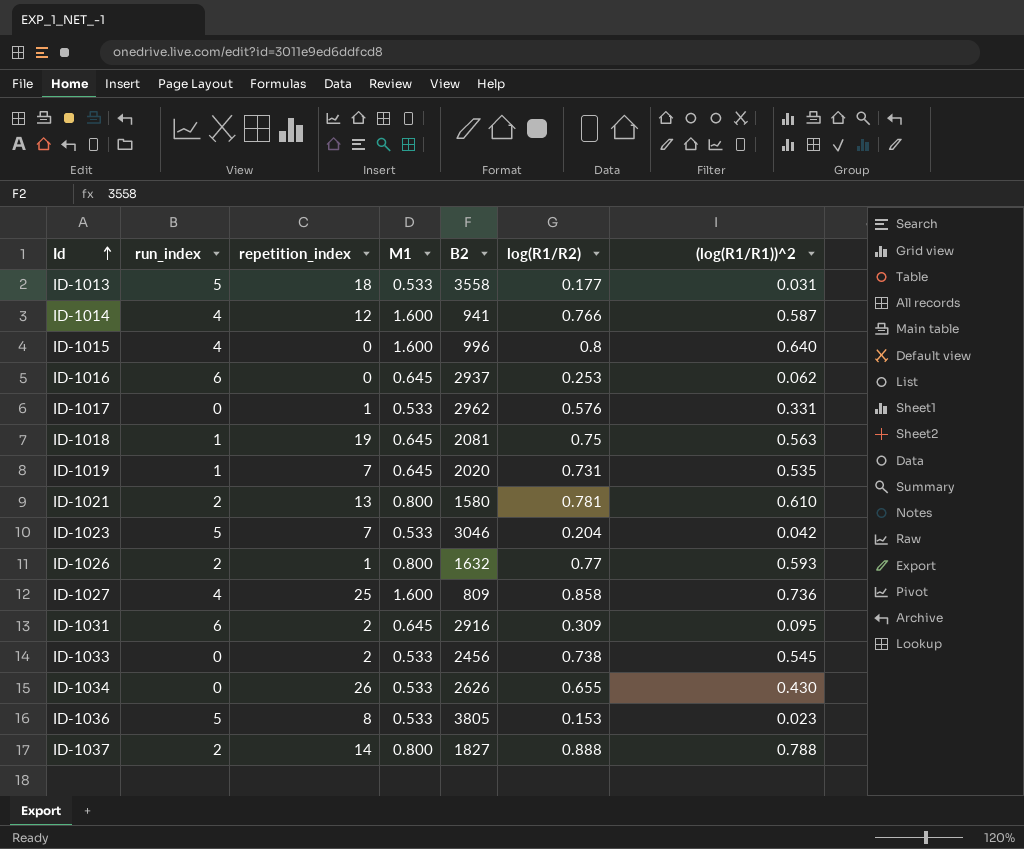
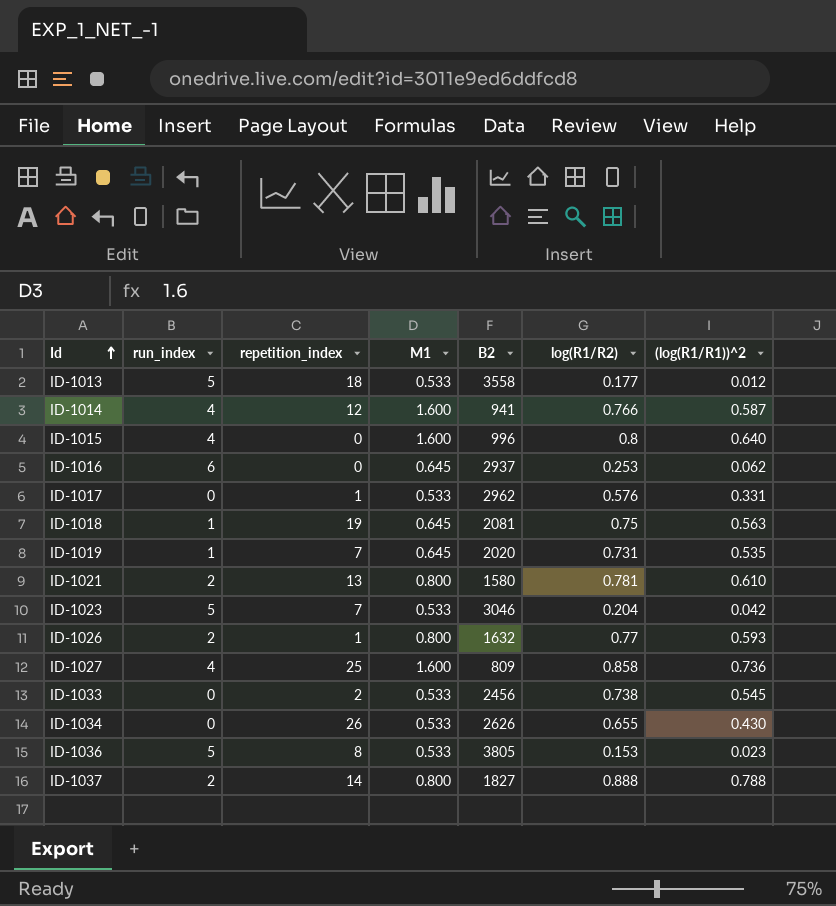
row ID-1031: 6 | 2 | 0.645 | 2916 | 0.309 | 0.095 -> none
ID-1013 | (log(R1/R1))^2: 0.031 -> 0.012

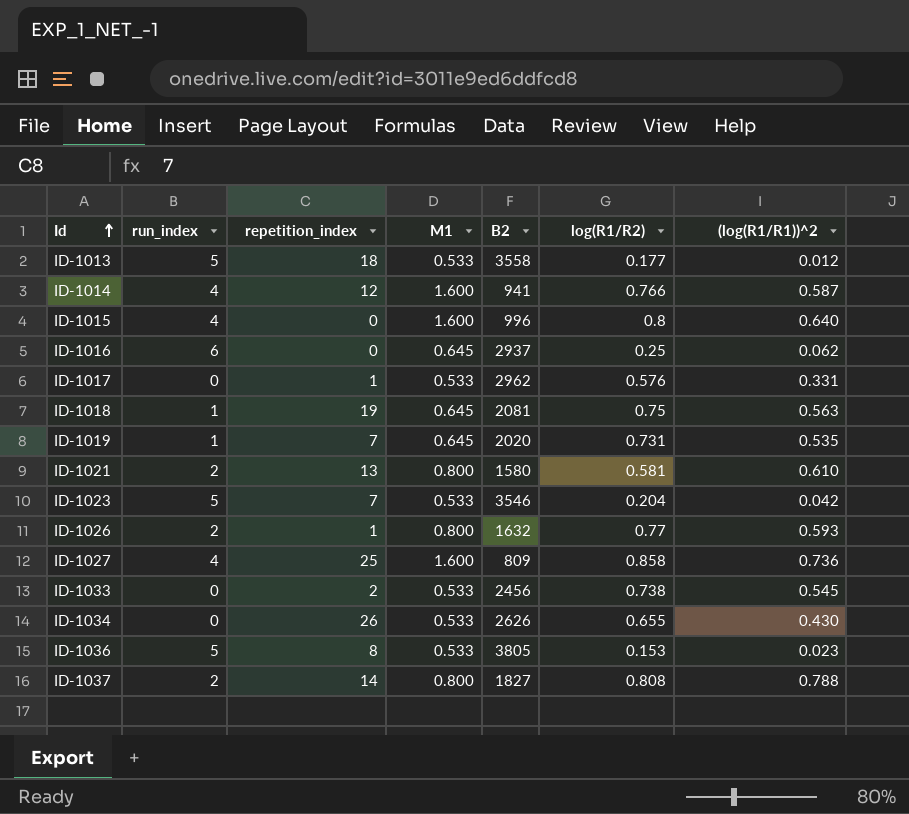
ID-1016 | log(R1/R2): 0.253 -> 0.25
ID-1021 | log(R1/R2): 0.781 -> 0.581
ID-1023 | B2: 3046 -> 3546
ID-1037 | log(R1/R2): 0.888 -> 0.808

